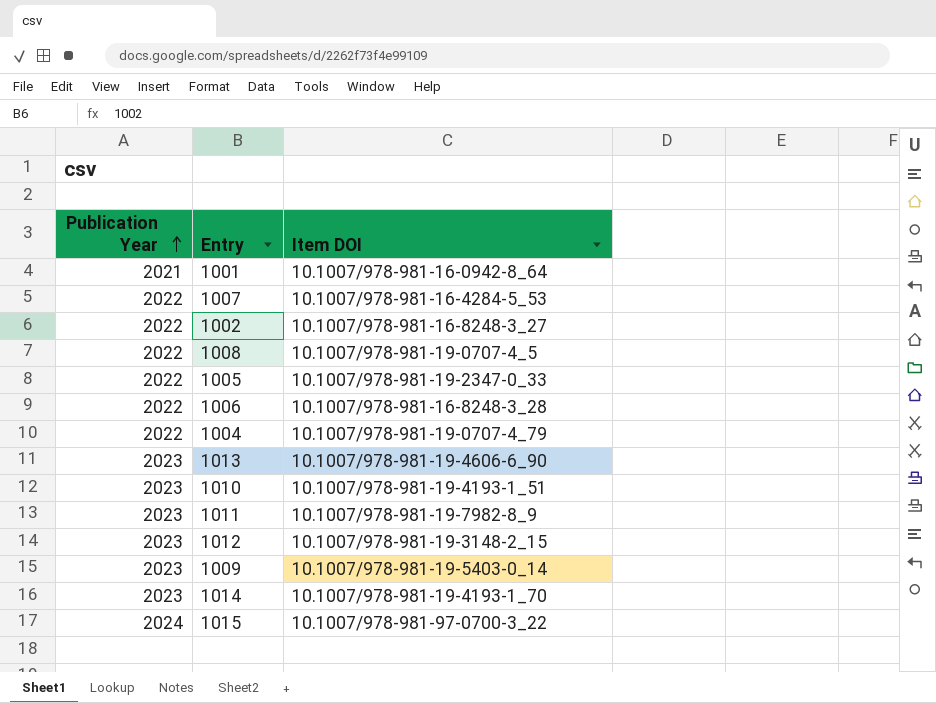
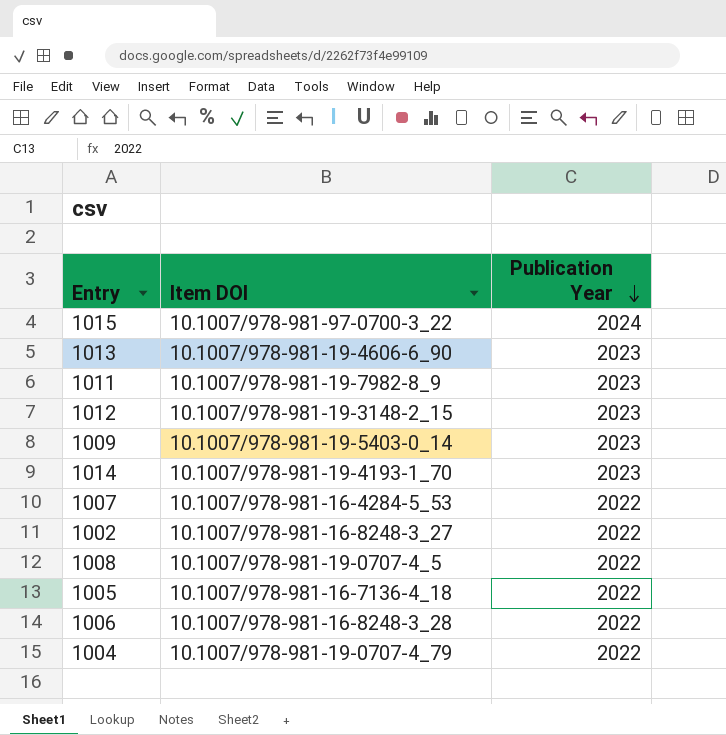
row order: Publication Year ascending -> Publication Year descending
column Publication Year | position: 1 -> 3
row 1001: 2021 | 10.1007/978-981-16-0942-8_64 -> none
row 1010: 2023 | 10.1007/978-981-19-4193-1_51 -> none
1005 | Item DOI: 10.1007/978-981-19-2347-0_33 -> 10.1007/978-981-16-7136-4_18

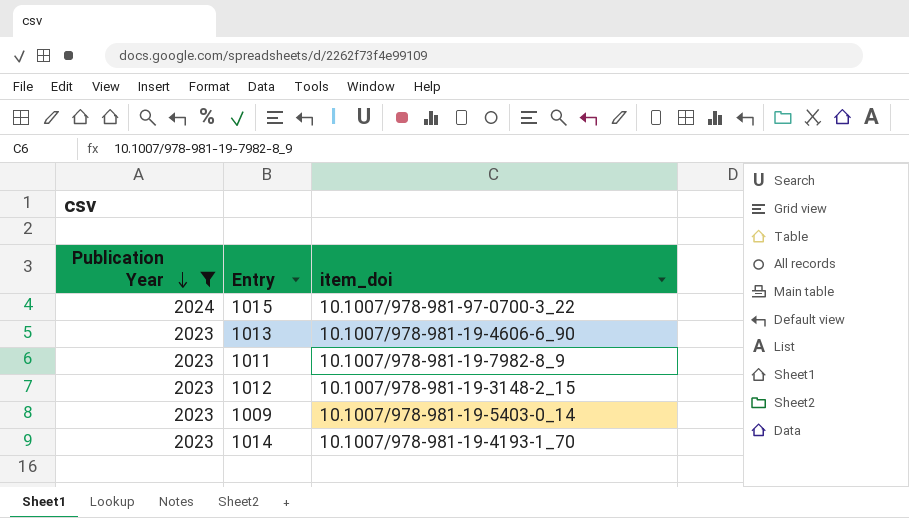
filter: none -> Publication Year != 2022
column Publication Year | position: 3 -> 1
column name: Item DOI -> item_doi

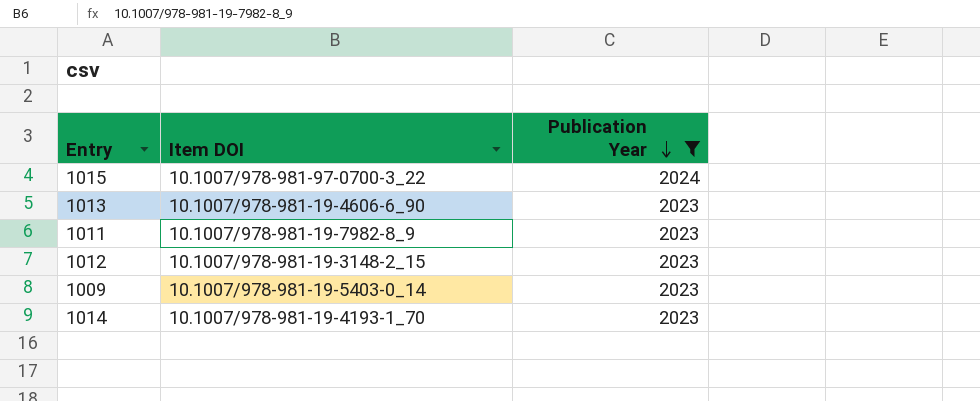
column name: item_doi -> Item DOI
column Publication Year | position: 1 -> 3

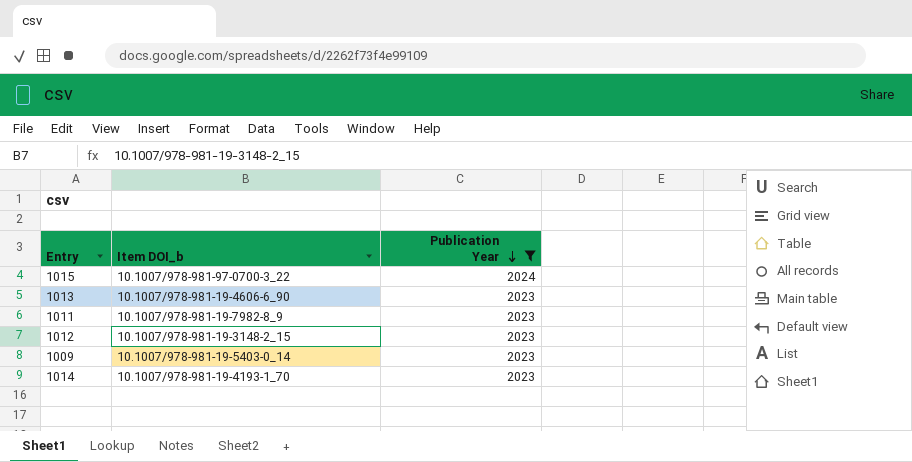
column name: Item DOI -> Item DOI_b

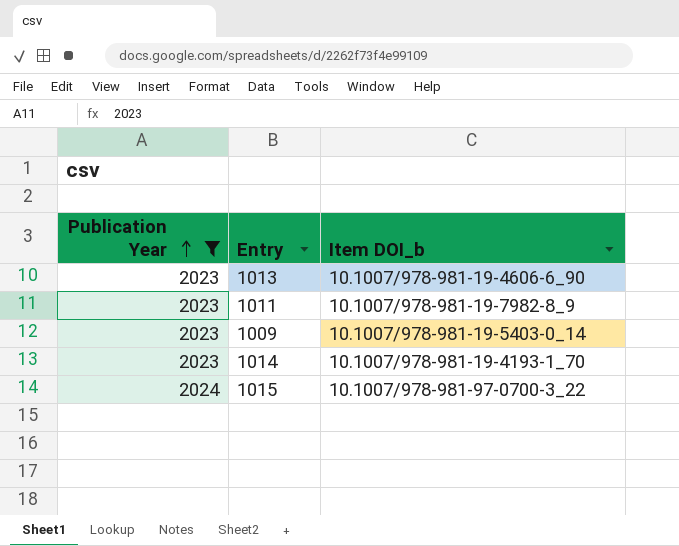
row order: Publication Year descending -> Publication Year ascending
column Publication Year | position: 3 -> 1
row 1012: 10.1007/978-981-19-3148-2_15 | 2023 -> none

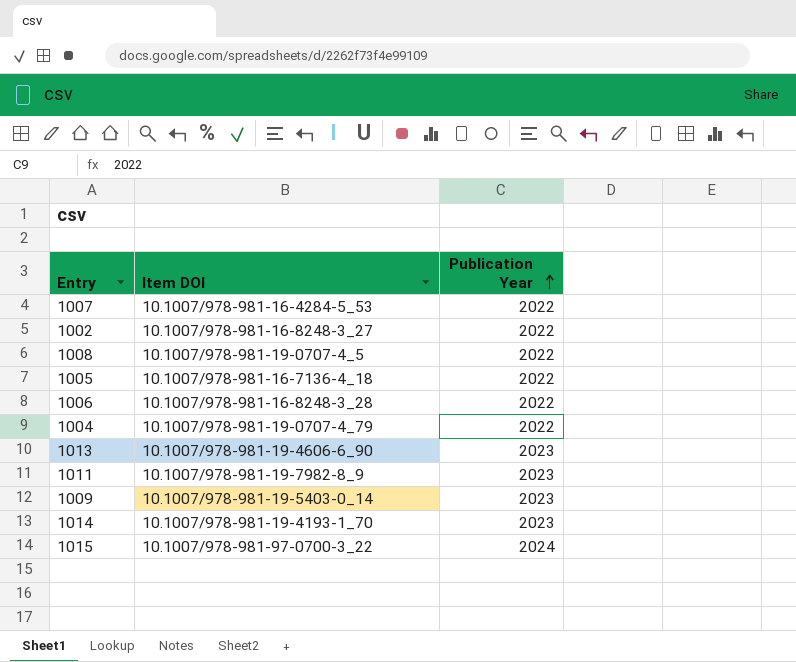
filter: Publication Year != 2022 -> none
column name: Item DOI_b -> Item DOI
column Publication Year | position: 1 -> 3

